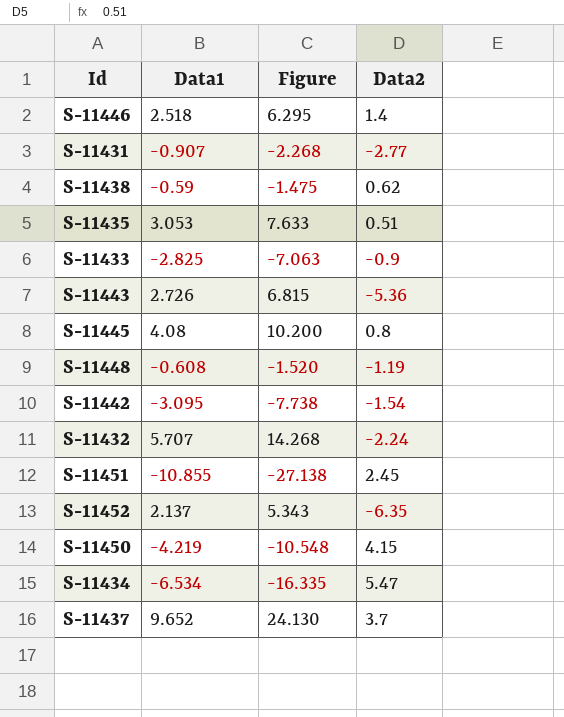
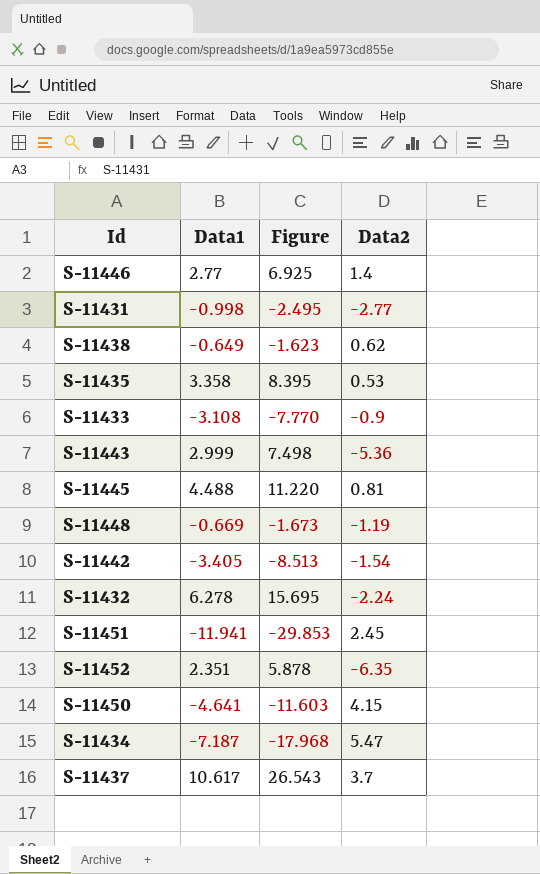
S-11446 | Data1: 2.518 -> 2.77
S-11446 | Figure: 6.295 -> 6.925
S-11431 | Data1: -0.907 -> -0.998
S-11431 | Figure: -2.268 -> -2.495
S-11438 | Data1: -0.59 -> -0.649
S-11438 | Figure: -1.475 -> -1.623
S-11435 | Data1: 3.053 -> 3.358
S-11435 | Figure: 7.633 -> 8.395
S-11435 | Data2: 0.51 -> 0.53
S-11433 | Data1: -2.825 -> -3.108
S-11433 | Figure: -7.063 -> -7.770
S-11443 | Data1: 2.726 -> 2.999
S-11443 | Figure: 6.815 -> 7.498
S-11445 | Data1: 4.08 -> 4.488
S-11445 | Figure: 10.200 -> 11.220
S-11445 | Data2: 0.8 -> 0.81
S-11448 | Data1: -0.608 -> -0.669
S-11448 | Figure: -1.520 -> -1.673
S-11442 | Data1: -3.095 -> -3.405
S-11442 | Figure: -7.738 -> -8.513
S-11432 | Data1: 5.707 -> 6.278
S-11432 | Figure: 14.268 -> 15.695
S-11451 | Data1: -10.855 -> -11.941
S-11451 | Figure: -27.138 -> -29.853
S-11452 | Data1: 2.137 -> 2.351
S-11452 | Figure: 5.343 -> 5.878
S-11450 | Data1: -4.219 -> -4.641
S-11450 | Figure: -10.548 -> -11.603
S-11434 | Data1: -6.534 -> -7.187
S-11434 | Figure: -16.335 -> -17.968
S-11437 | Data1: 9.652 -> 10.617
S-11437 | Figure: 24.130 -> 26.543

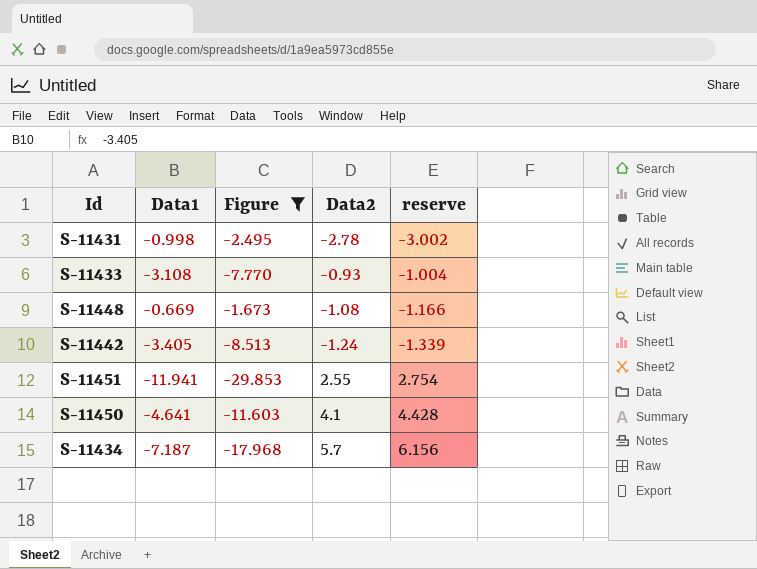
filter: none -> Figure <= -1.673
column reserve | formula: none -> [Data2] * 1.08
S-11431 | Data2: -2.77 -> -2.78
S-11433 | Data2: -0.9 -> -0.93
S-11448 | Data2: -1.19 -> -1.08
S-11442 | Data2: -1.54 -> -1.24
S-11451 | Data2: 2.45 -> 2.55
S-11450 | Data2: 4.15 -> 4.1
S-11434 | Data2: 5.47 -> 5.7

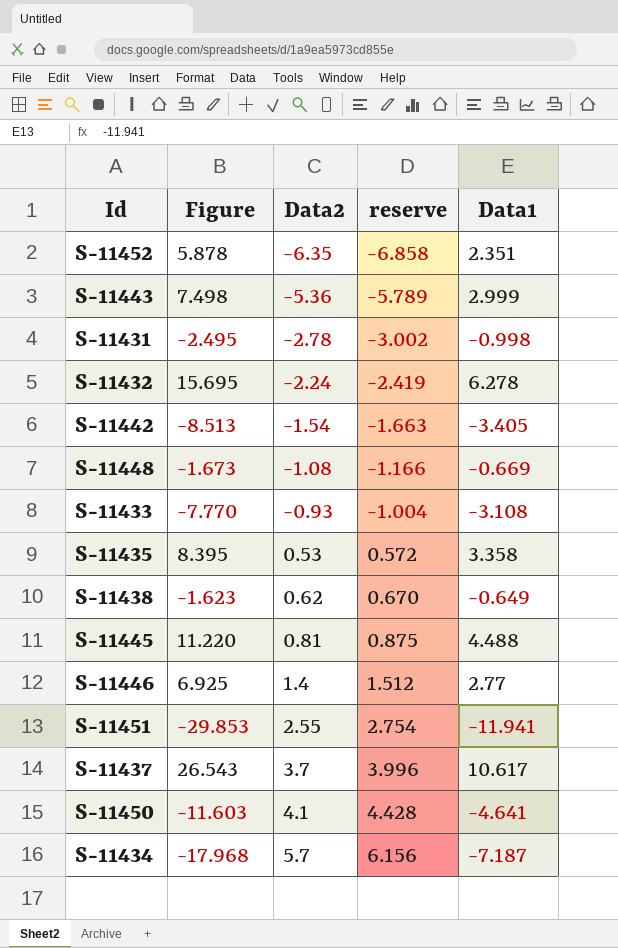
filter: Figure <= -1.673 -> none
row order: none -> Data2 ascending
column Data1 | position: 2 -> 5
S-11442 | Data2: -1.24 -> -1.54
S-11442 | reserve: -1.339 -> -1.663

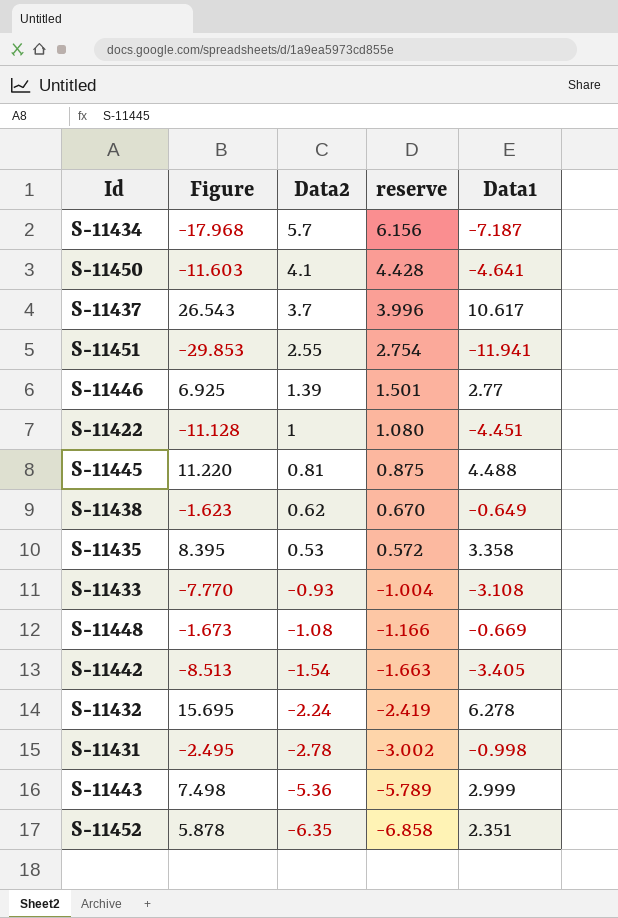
row order: Data2 ascending -> Data2 descending
S-11446 | Data2: 1.4 -> 1.39
S-11446 | reserve: 1.512 -> 1.501
row S-11422: none -> -11.128 | 1 | 1.080 | -4.451

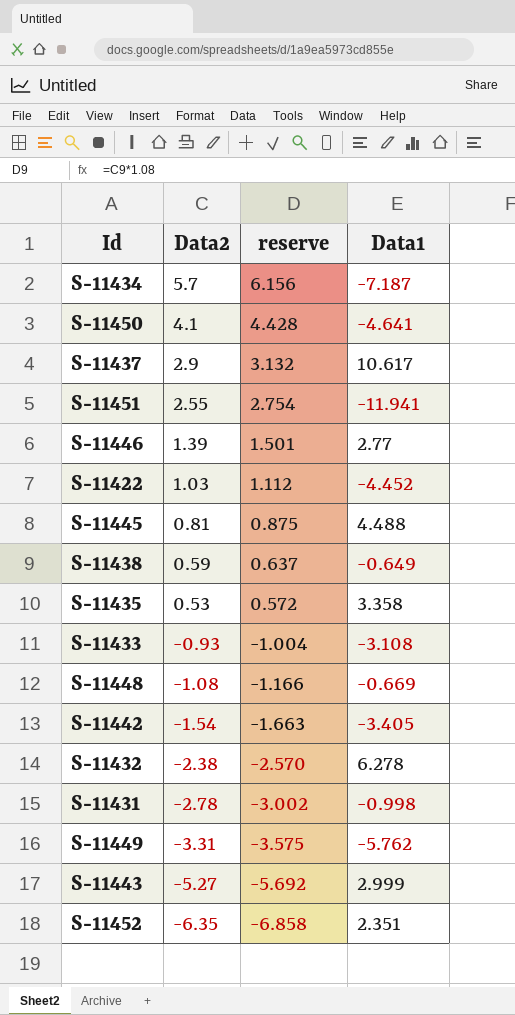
column Figure | formula: [Data1] * 2.5 -> none
S-11437 | Data2: 3.7 -> 2.9
S-11437 | reserve: 3.996 -> 3.132
S-11422 | Data2: 1 -> 1.03
S-11422 | reserve: 1.080 -> 1.112
S-11422 | Data1: -4.451 -> -4.452
S-11438 | Data2: 0.62 -> 0.59
S-11438 | reserve: 0.670 -> 0.637
S-11432 | Data2: -2.24 -> -2.38
S-11432 | reserve: -2.419 -> -2.570
row S-11449: none -> -3.31 | -3.575 | -5.762
S-11443 | Data2: -5.36 -> -5.27
S-11443 | reserve: -5.789 -> -5.692

